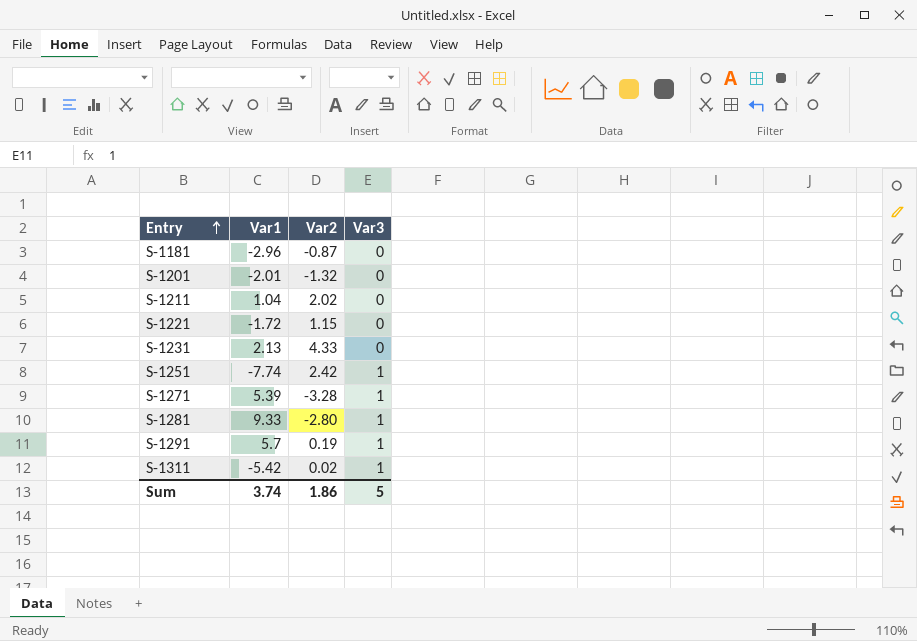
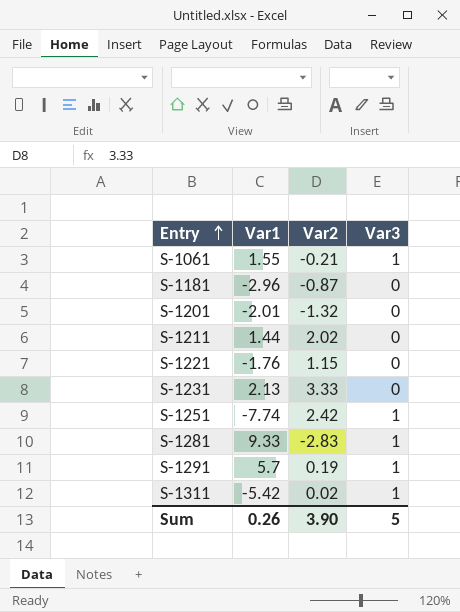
row S-1271: 5.39 | -3.28 | 1 -> none
row S-1061: none -> 1.55 | -0.21 | 1
S-1211 | Var1: 1.04 -> 1.44
S-1221 | Var1: -1.72 -> -1.76
S-1231 | Var2: 4.33 -> 3.33
S-1281 | Var2: -2.80 -> -2.83
Sum | Var1: 3.74 -> 0.26
Sum | Var2: 1.86 -> 3.90

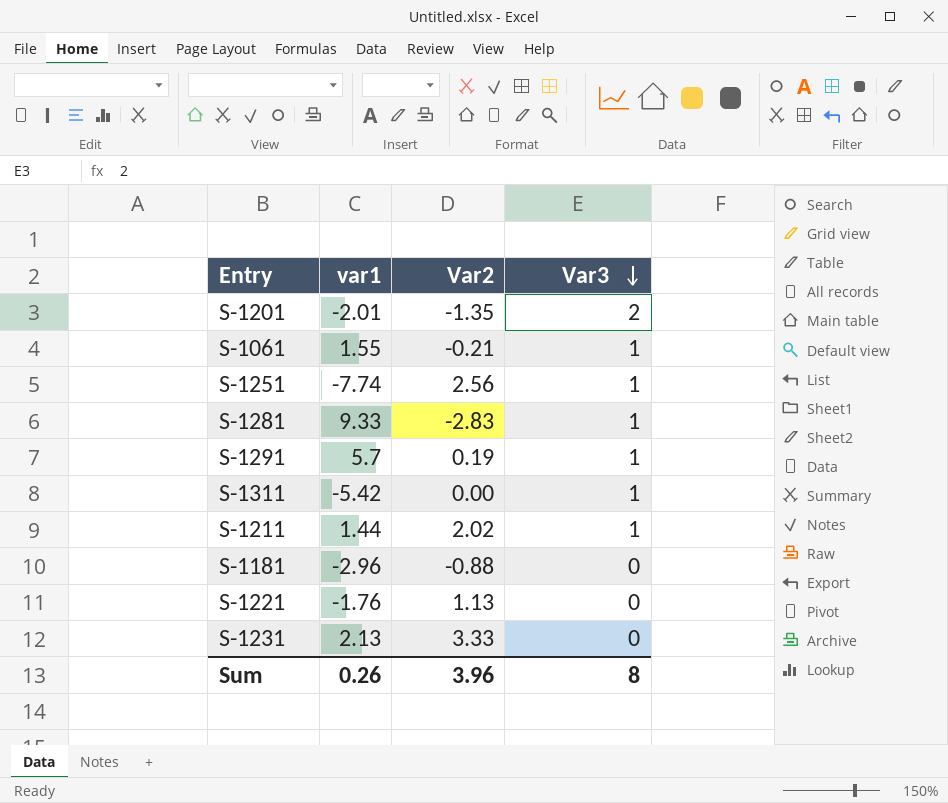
row order: Entry ascending -> Var3 descending
column name: Var1 -> var1
S-1201 | Var2: -1.32 -> -1.35
S-1201 | Var3: 0 -> 2
S-1251 | Var2: 2.42 -> 2.56
S-1311 | Var2: 0.02 -> 0.00
S-1211 | Var3: 0 -> 1
S-1181 | Var2: -0.87 -> -0.88
S-1221 | Var2: 1.15 -> 1.13
Sum | Var2: 3.90 -> 3.96
Sum | Var3: 5 -> 8

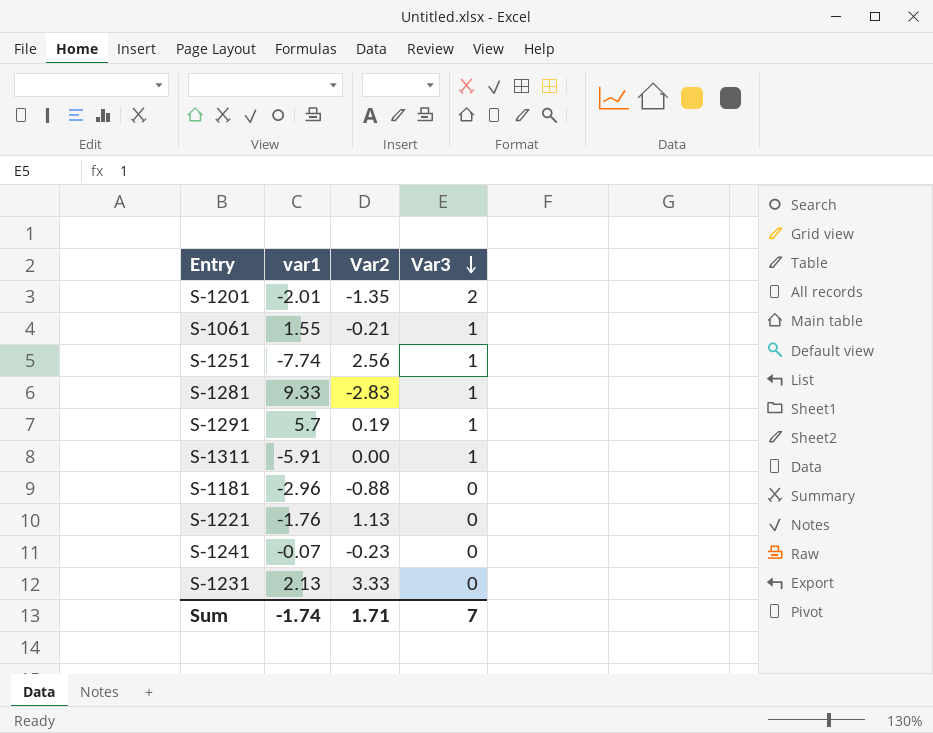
row S-1211: 1.44 | 2.02 | 1 -> none
S-1311 | var1: -5.42 -> -5.91
row S-1241: none -> -0.07 | -0.23 | 0
Sum | var1: 0.26 -> -1.74
Sum | Var2: 3.96 -> 1.71
Sum | Var3: 8 -> 7

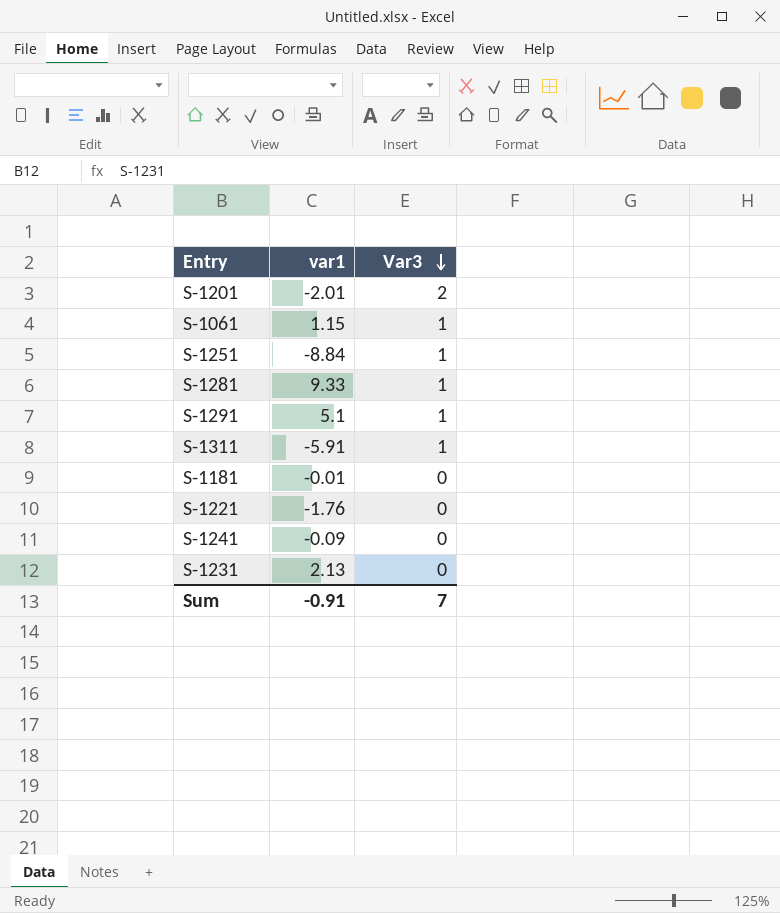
column Var2 | position: 3 -> none
S-1061 | var1: 1.55 -> 1.15
S-1251 | var1: -7.74 -> -8.84
S-1291 | var1: 5.7 -> 5.1
S-1181 | var1: -2.96 -> -0.01
S-1241 | var1: -0.07 -> -0.09
Sum | var1: -1.74 -> -0.91

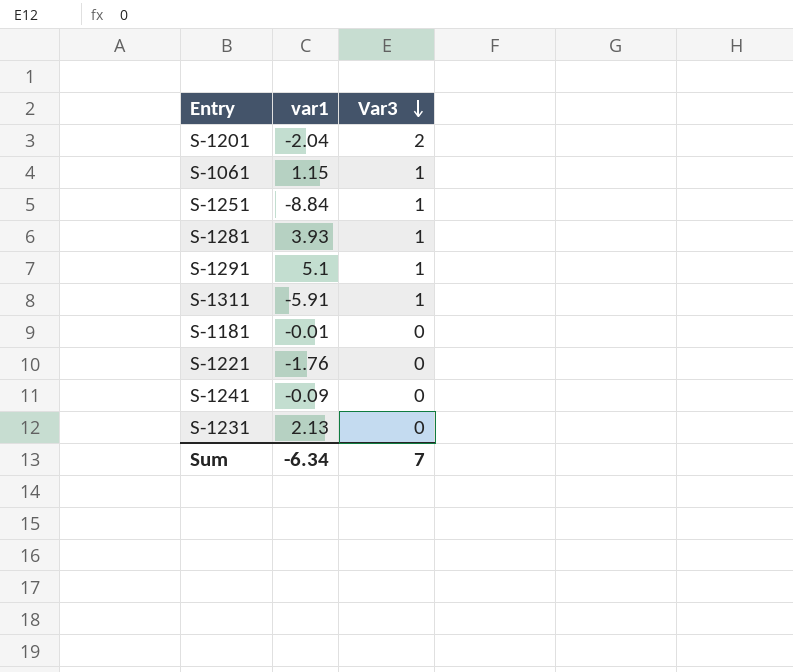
S-1201 | var1: -2.01 -> -2.04
S-1281 | var1: 9.33 -> 3.93
Sum | var1: -0.91 -> -6.34

